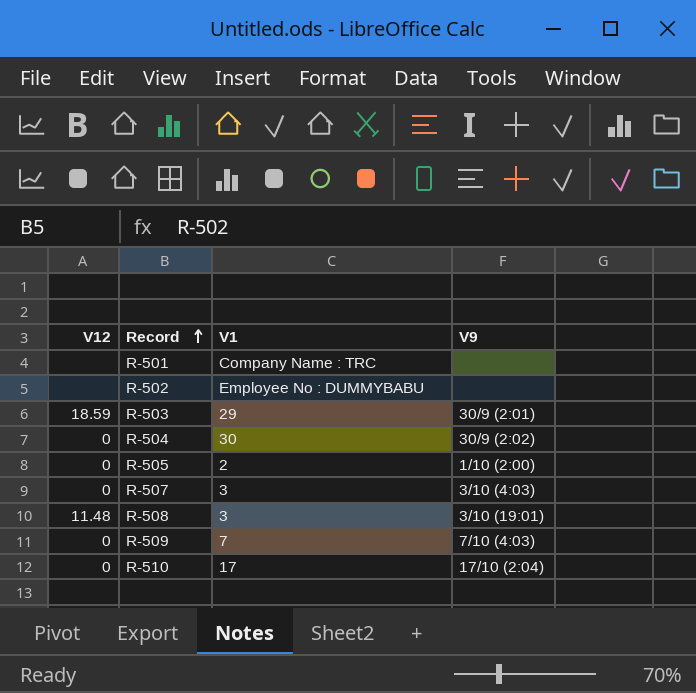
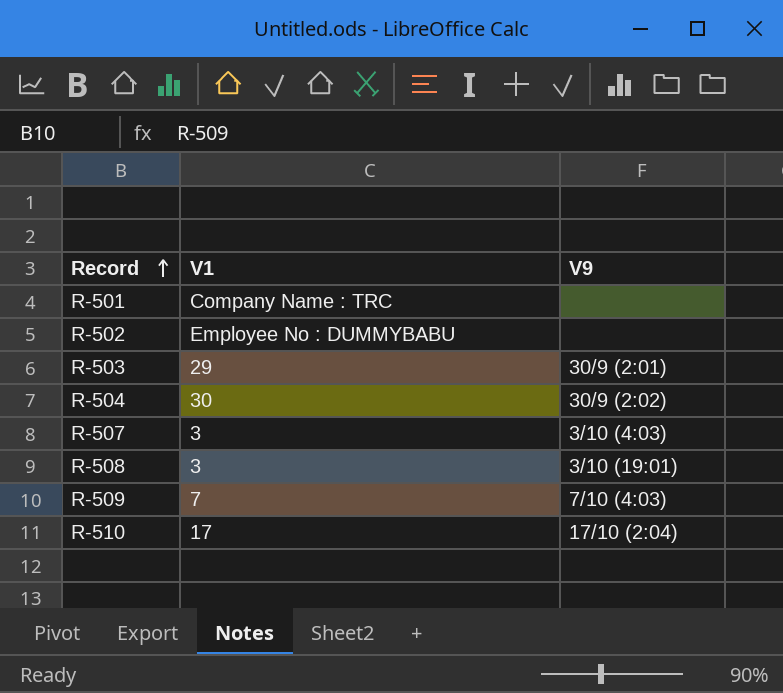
column V12 | position: 1 -> none
row R-505: 0 | 2 | 1/10 (2:00) -> none

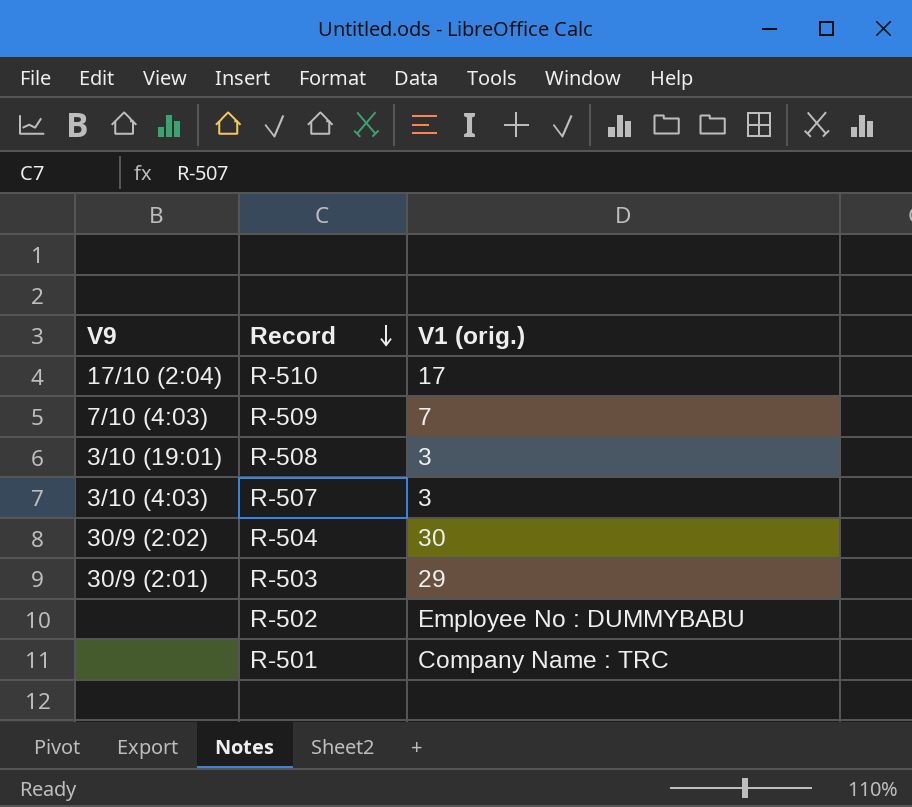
row order: Record ascending -> Record descending
column V9 | position: 3 -> 1
column name: V1 -> V1 (orig.)

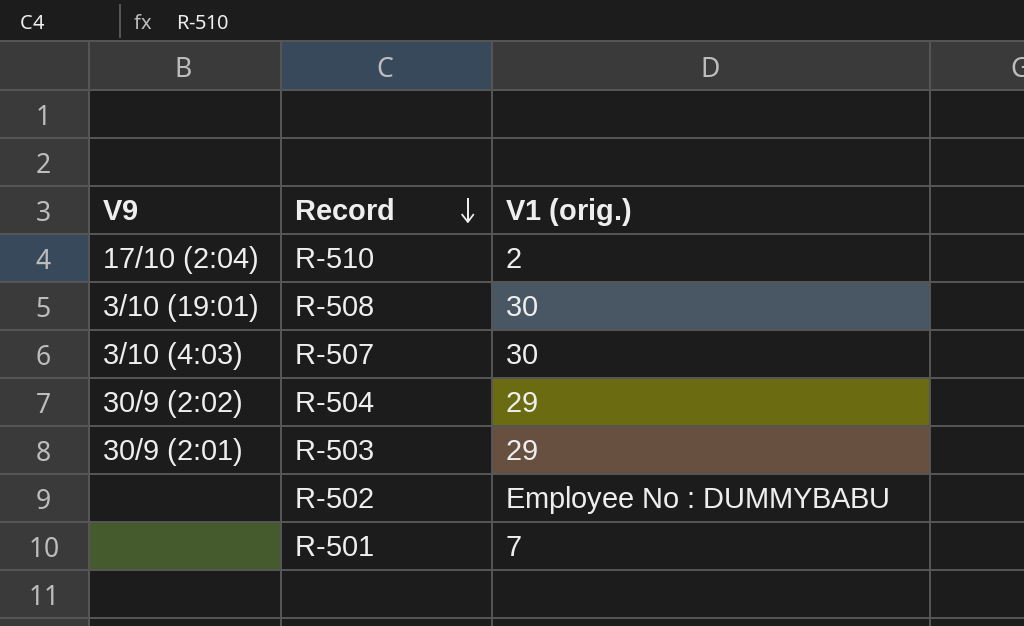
row R-509: 7/10 (4:03) | 7 -> none
R-510 | V1 (orig.): 17 -> 2
R-508 | V1 (orig.): 3 -> 30
R-507 | V1 (orig.): 3 -> 30
R-504 | V1 (orig.): 30 -> 29
R-501 | V1 (orig.): Company Name : TRC -> 7

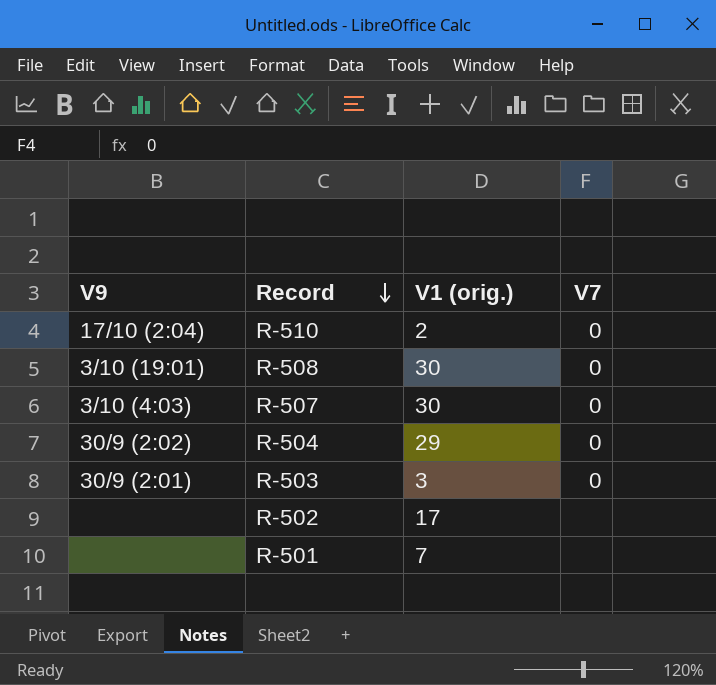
column V7 | position: none -> 4
R-503 | V1 (orig.): 29 -> 3
R-502 | V1 (orig.): Employee No : DUMMYBABU -> 17

